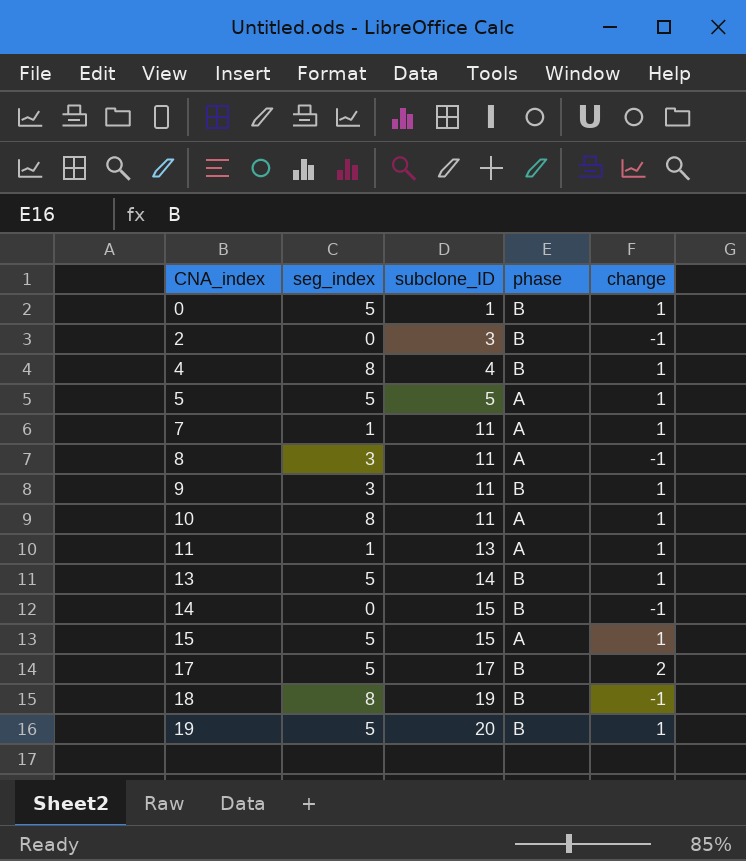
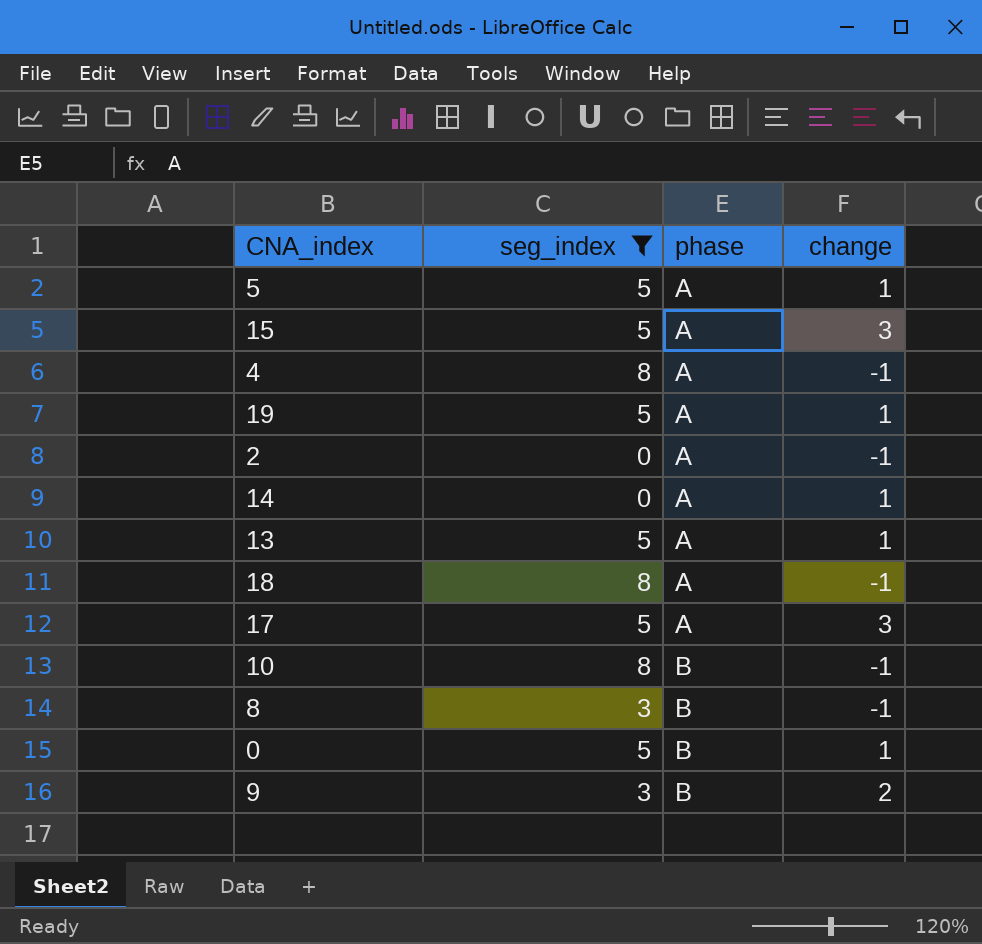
filter: none -> seg_index != 1
row order: CNA_index ascending -> phase ascending
column subclone_ID | position: 3 -> none
15 | change: 1 -> 3
4 | phase: B -> A
4 | change: 1 -> -1
19 | phase: B -> A
2 | phase: B -> A
14 | phase: B -> A
14 | change: -1 -> 1
13 | phase: B -> A
18 | phase: B -> A
17 | phase: B -> A
17 | change: 2 -> 3
10 | phase: A -> B
10 | change: 1 -> -1
8 | phase: A -> B
9 | change: 1 -> 2

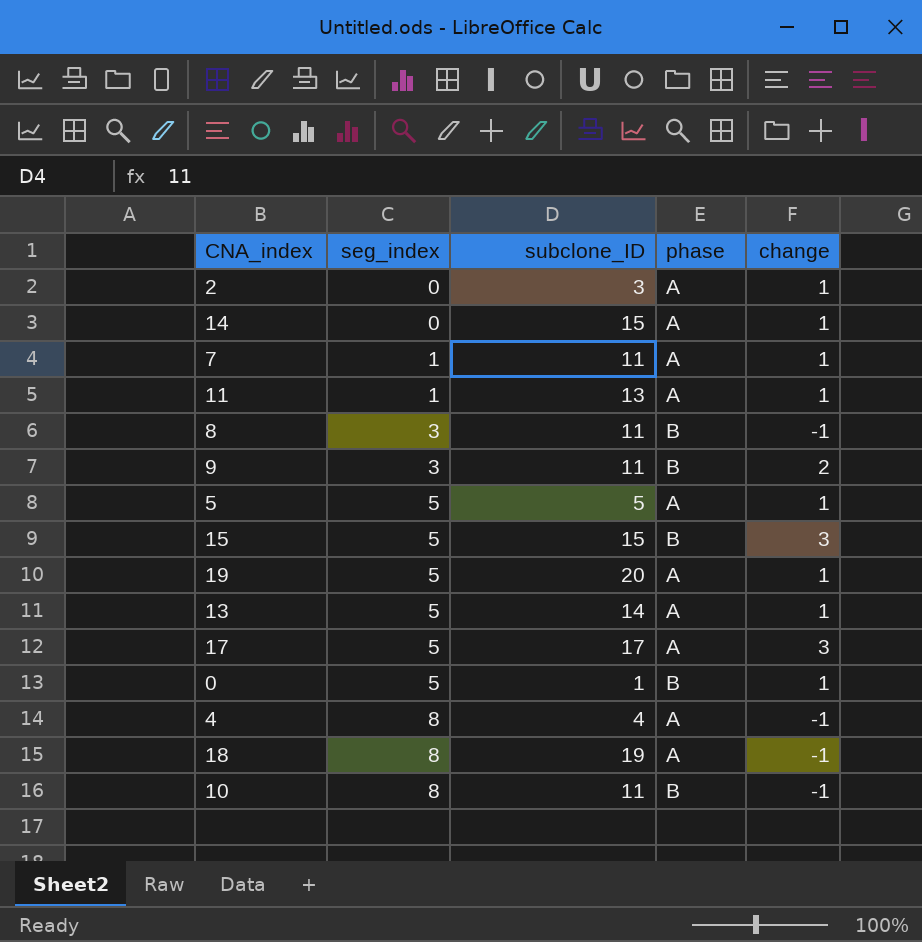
filter: seg_index != 1 -> none
row order: phase ascending -> seg_index ascending
column subclone_ID | position: none -> 3
2 | change: -1 -> 1
15 | phase: A -> B

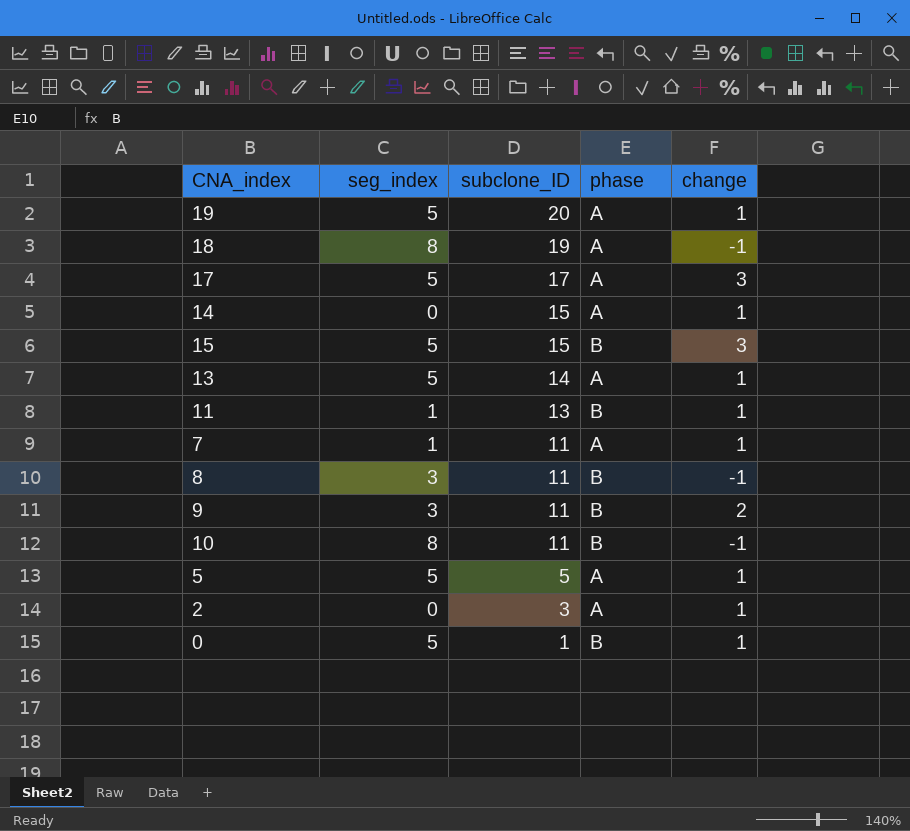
row order: seg_index ascending -> subclone_ID descending
row 4: 8 | 4 | A | -1 -> none
11 | phase: A -> B

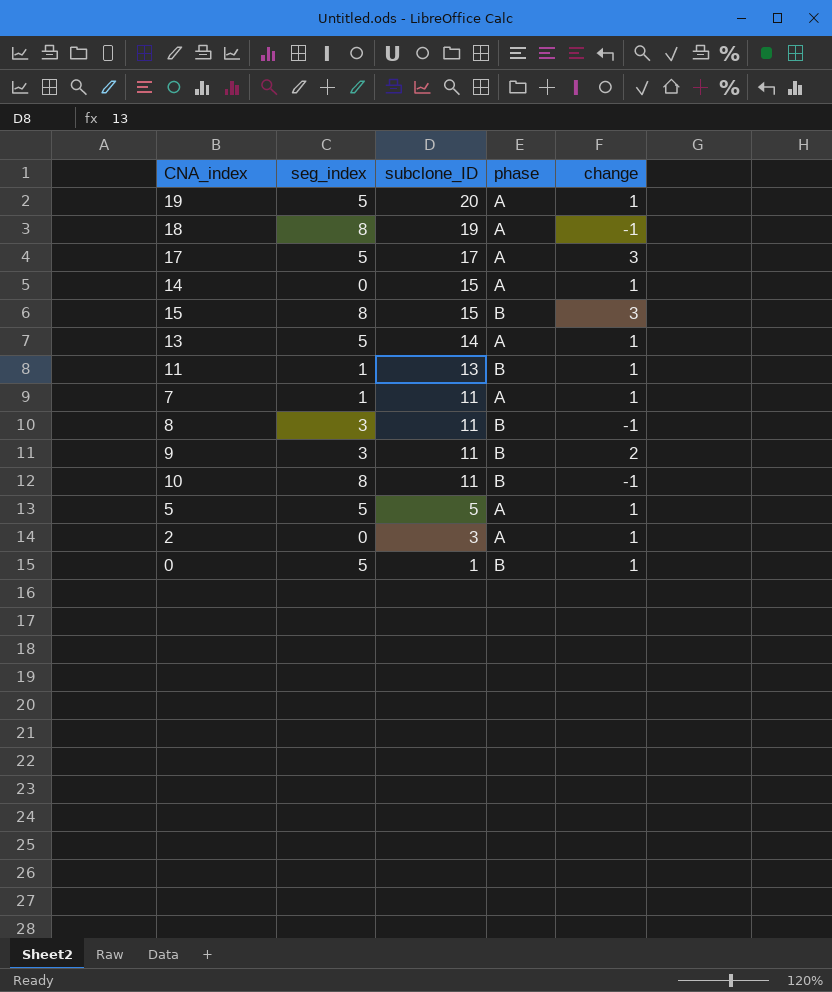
15 | seg_index: 5 -> 8

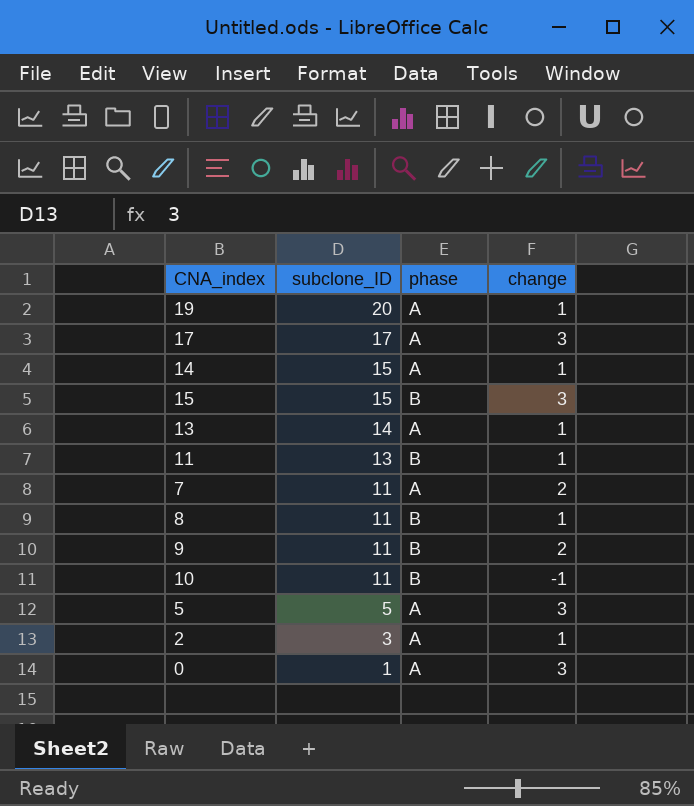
column seg_index | position: 2 -> none
row 18: 8 | 19 | A | -1 -> none
7 | change: 1 -> 2
8 | change: -1 -> 1
5 | change: 1 -> 3
0 | phase: B -> A
0 | change: 1 -> 3

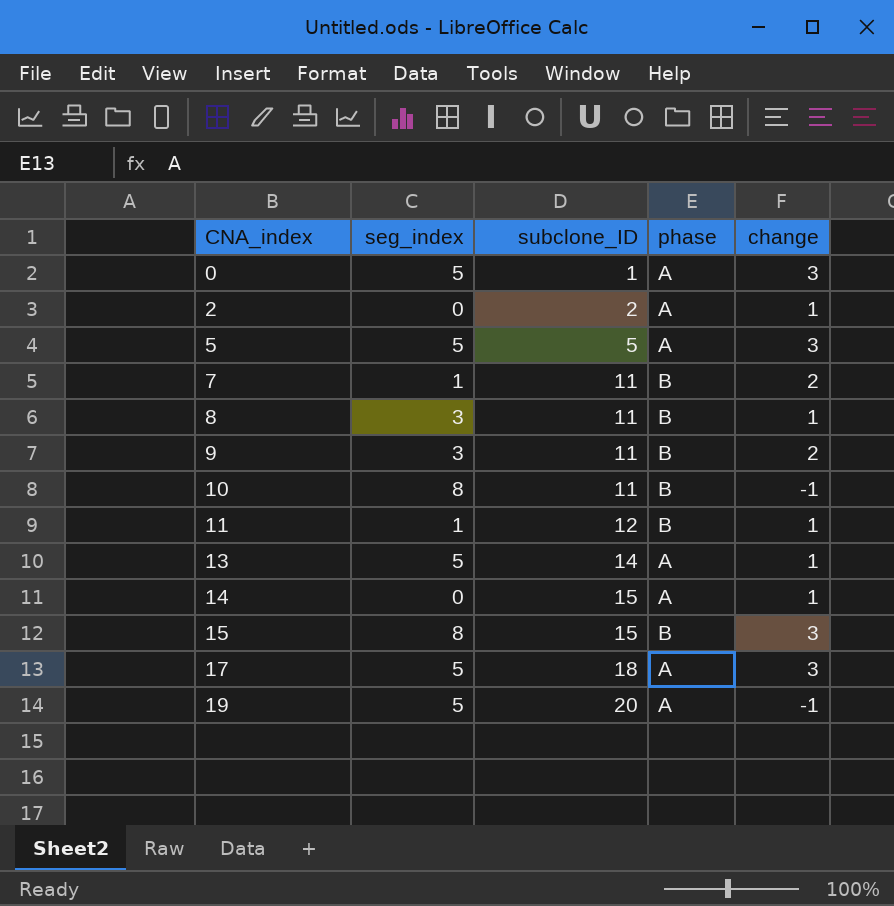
row order: subclone_ID descending -> CNA_index ascending
column seg_index | position: none -> 2
2 | subclone_ID: 3 -> 2
7 | phase: A -> B
11 | subclone_ID: 13 -> 12
17 | subclone_ID: 17 -> 18
19 | change: 1 -> -1

